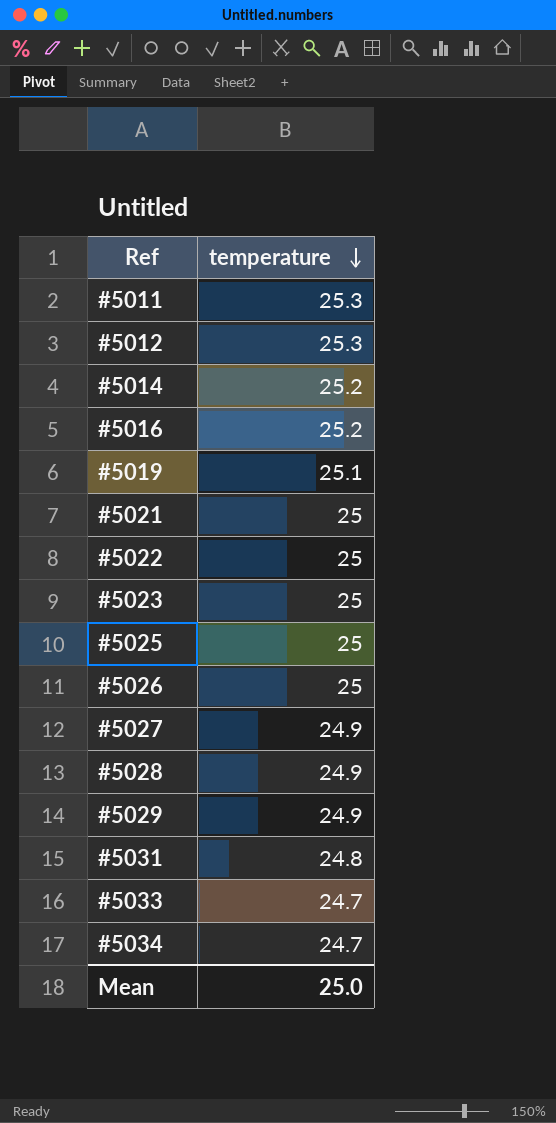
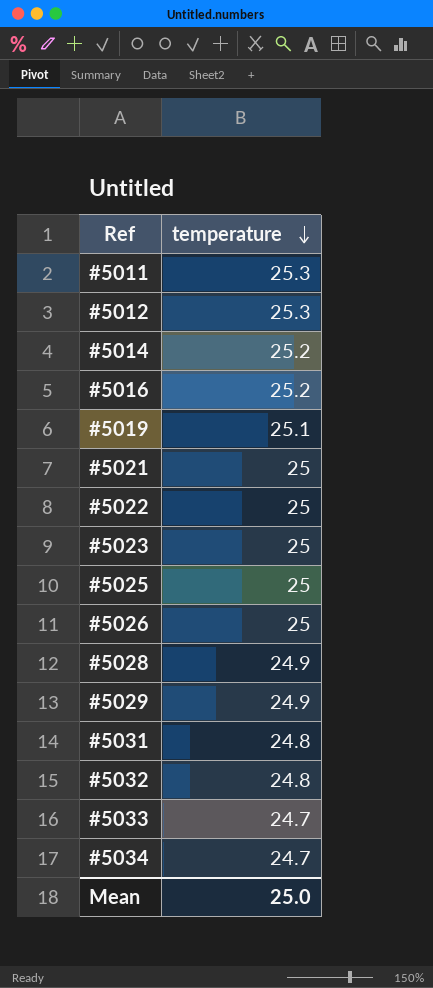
row #5027: 24.9 -> none
row #5032: none -> 24.8

